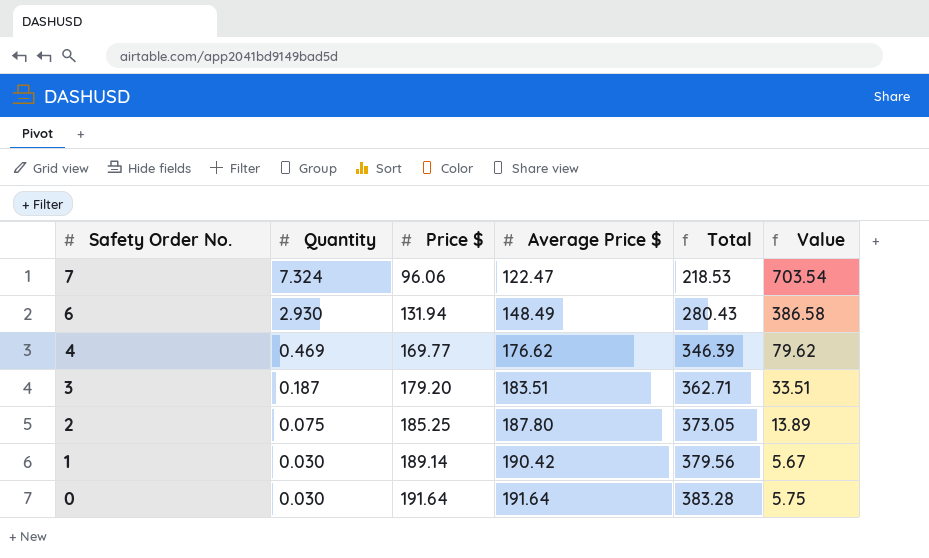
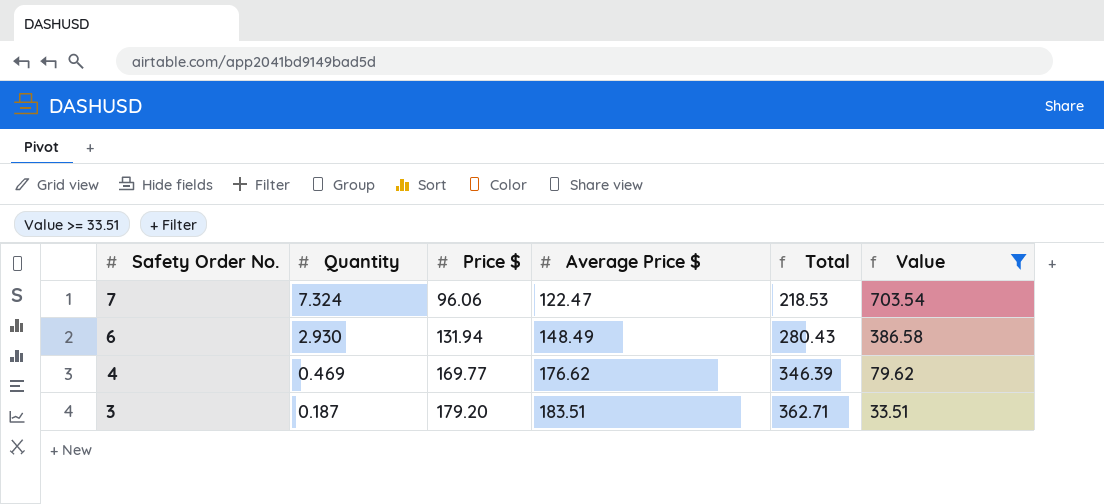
filter: none -> Value >= 33.51

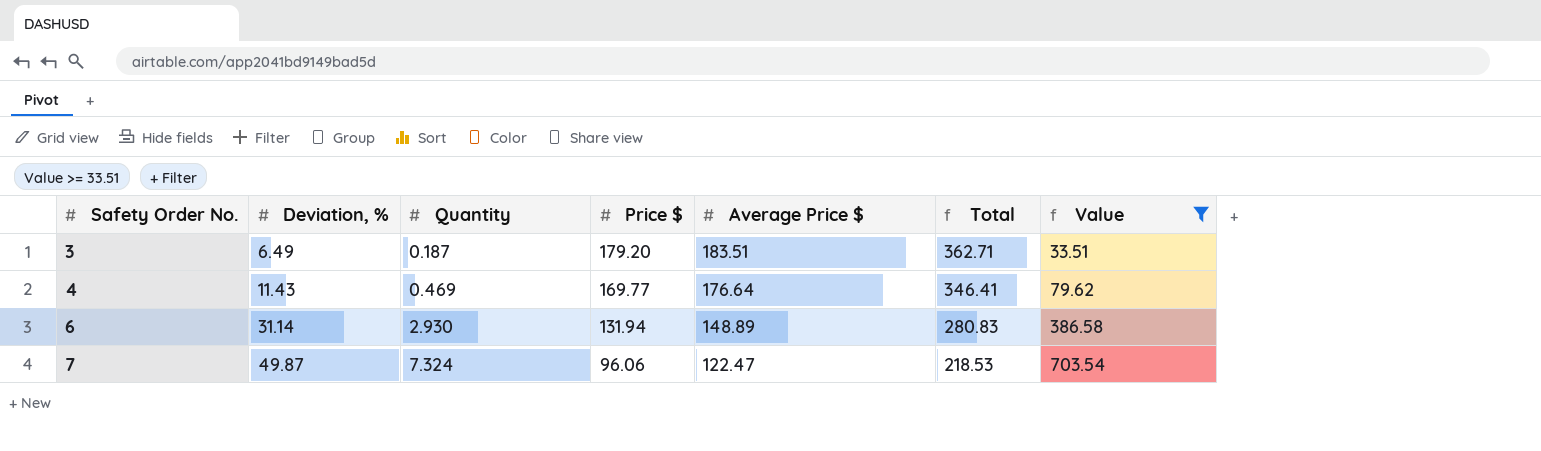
row order: Safety Order No. descending -> Safety Order No. ascending
column Deviation, % | position: none -> 2
4 | Average Price $: 176.62 -> 176.64
4 | Total: 346.39 -> 346.41
6 | Average Price $: 148.49 -> 148.89
6 | Total: 280.43 -> 280.83

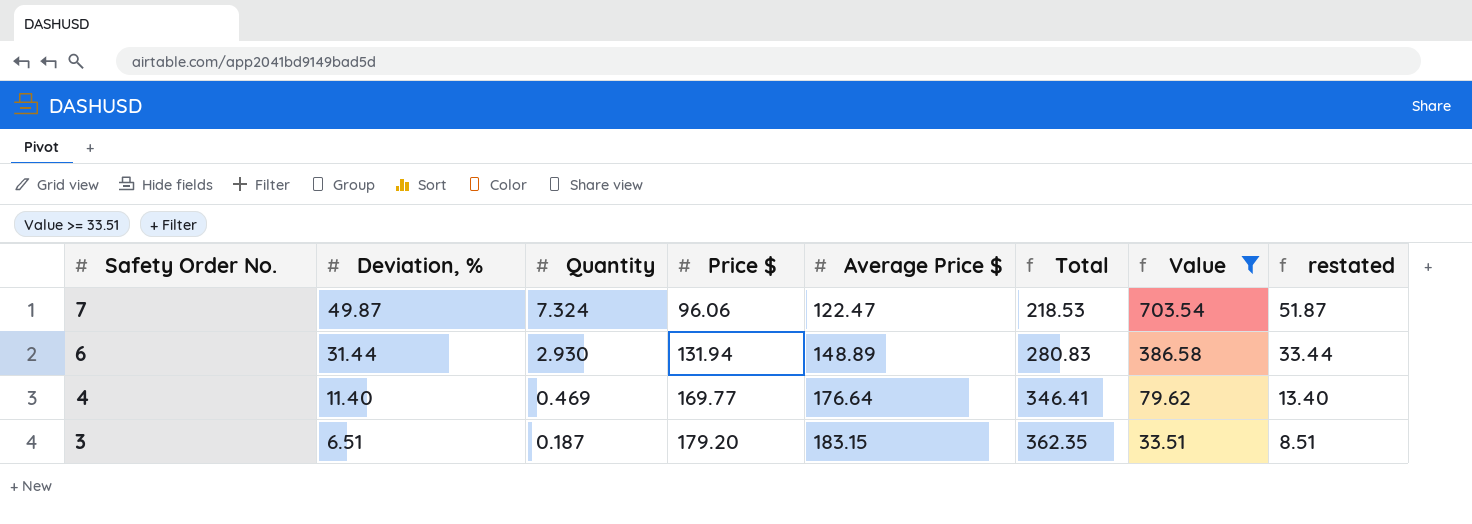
row order: Safety Order No. ascending -> Safety Order No. descending
column restated | formula: none -> [Deviation, %] + 2
6 | Deviation, %: 31.14 -> 31.44
4 | Deviation, %: 11.43 -> 11.40
3 | Deviation, %: 6.49 -> 6.51
3 | Average Price $: 183.51 -> 183.15
3 | Total: 362.71 -> 362.35

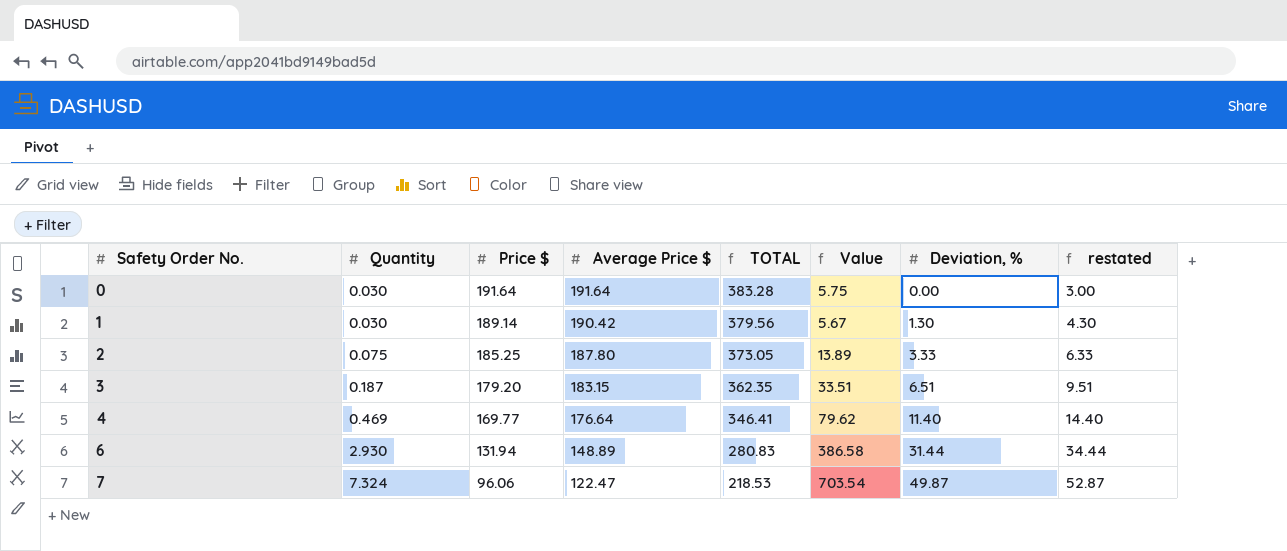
filter: Value >= 33.51 -> none
row order: Safety Order No. descending -> Safety Order No. ascending
column name: Total -> TOTAL
column Deviation, % | position: 2 -> 7
column restated | formula: [Deviation, %] + 2 -> [Deviation, %] + 3

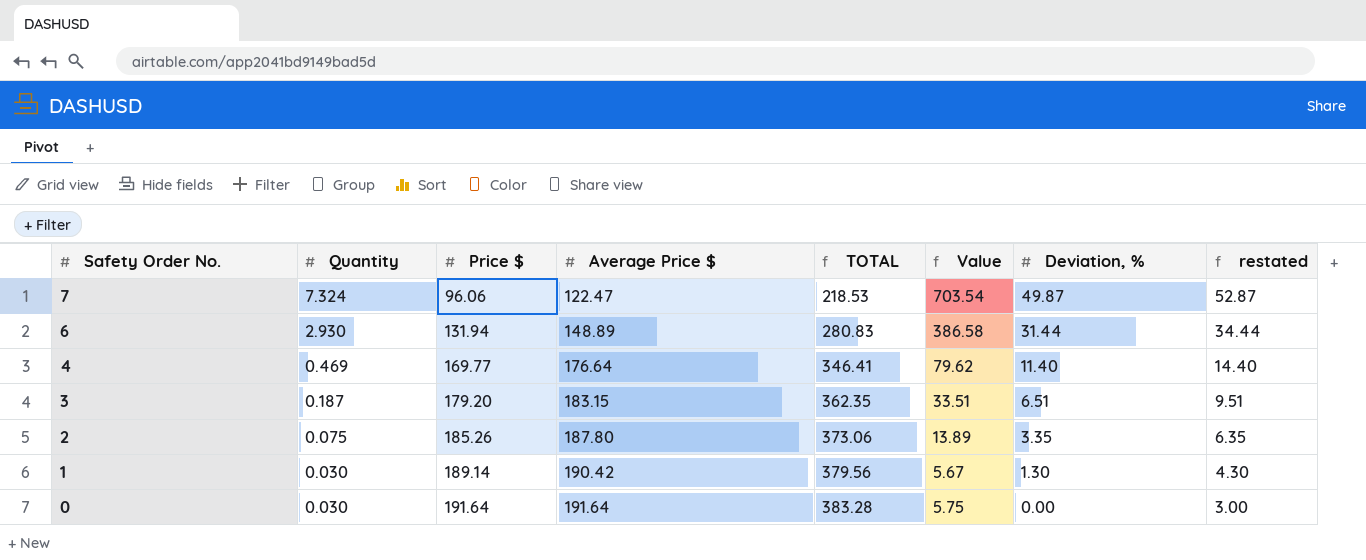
row order: Safety Order No. ascending -> Safety Order No. descending
2 | Price $: 185.25 -> 185.26
2 | TOTAL: 373.05 -> 373.06
2 | Deviation, %: 3.33 -> 3.35
2 | restated: 6.33 -> 6.35

